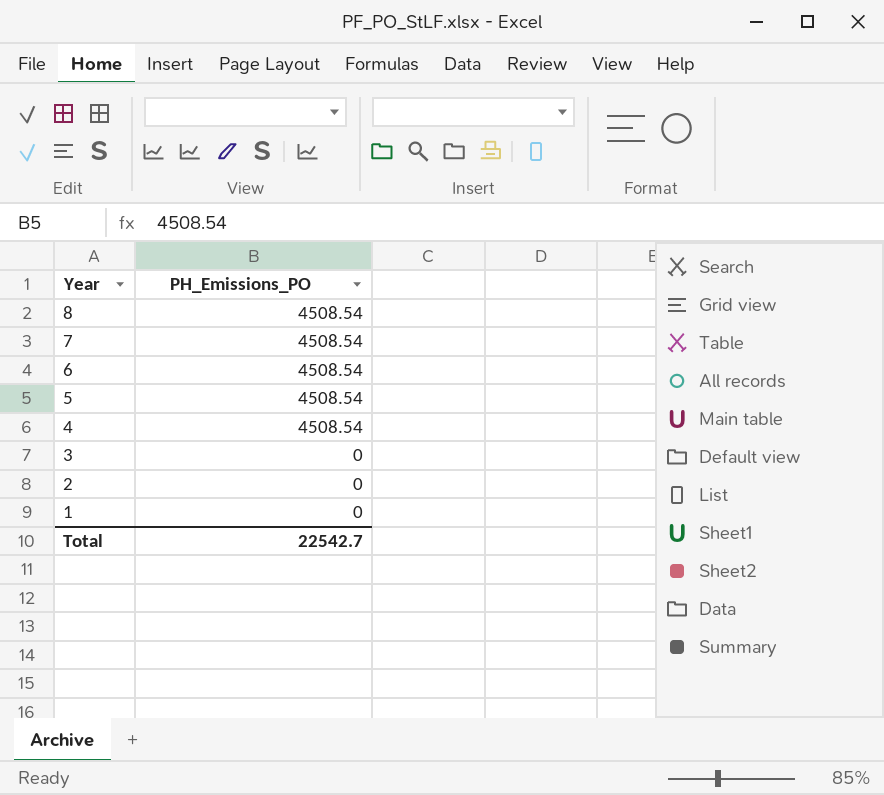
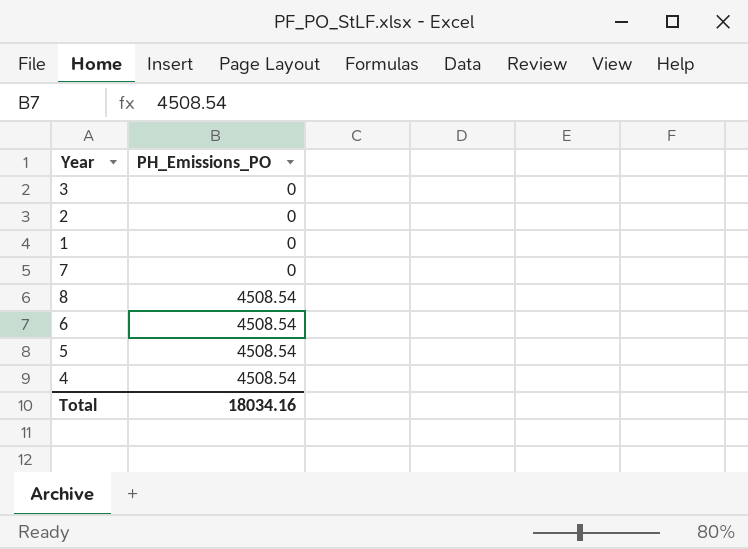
row order: Year descending -> PH_Emissions_PO ascending
7 | PH_Emissions_PO: 4508.54 -> 0
Total | PH_Emissions_PO: 22542.7 -> 18034.16

